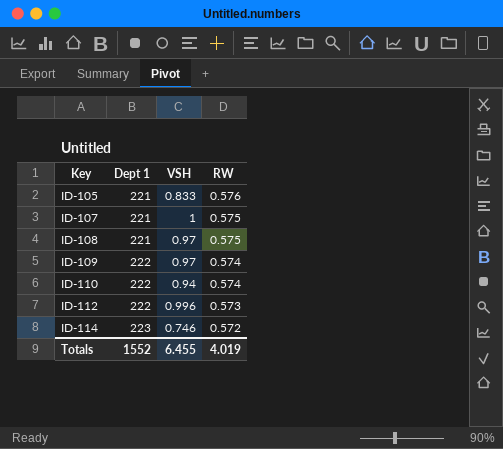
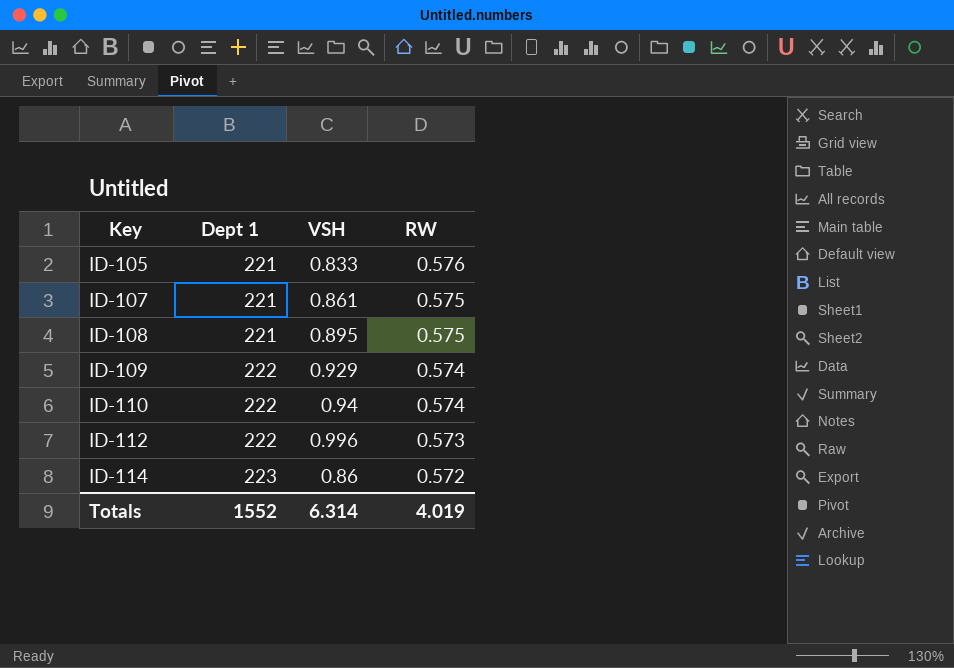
ID-107 | VSH: 1 -> 0.861
ID-108 | VSH: 0.97 -> 0.895
ID-109 | VSH: 0.97 -> 0.929
ID-114 | VSH: 0.746 -> 0.86
Totals | VSH: 6.455 -> 6.314

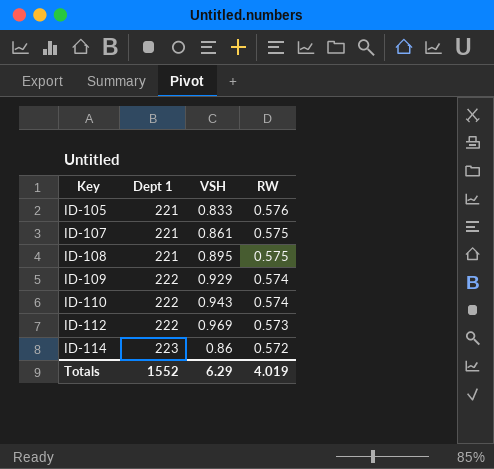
ID-110 | VSH: 0.94 -> 0.943
ID-112 | VSH: 0.996 -> 0.969
Totals | VSH: 6.314 -> 6.29

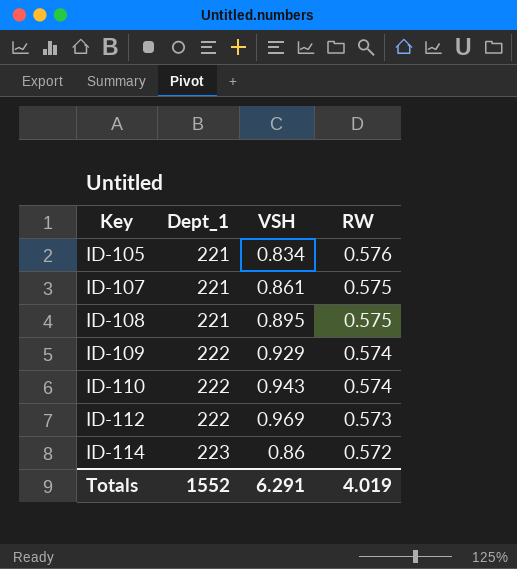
column name: Dept 1 -> Dept_1
ID-105 | VSH: 0.833 -> 0.834
Totals | VSH: 6.29 -> 6.291

